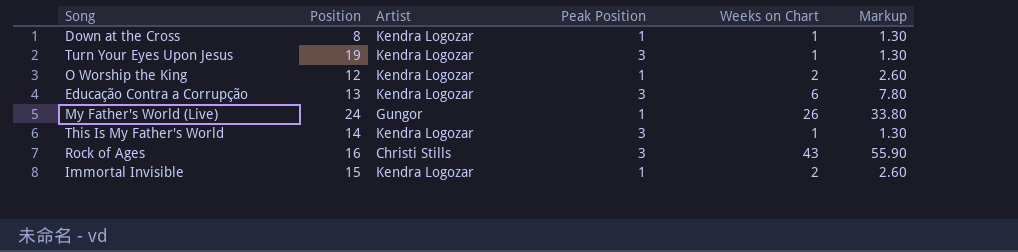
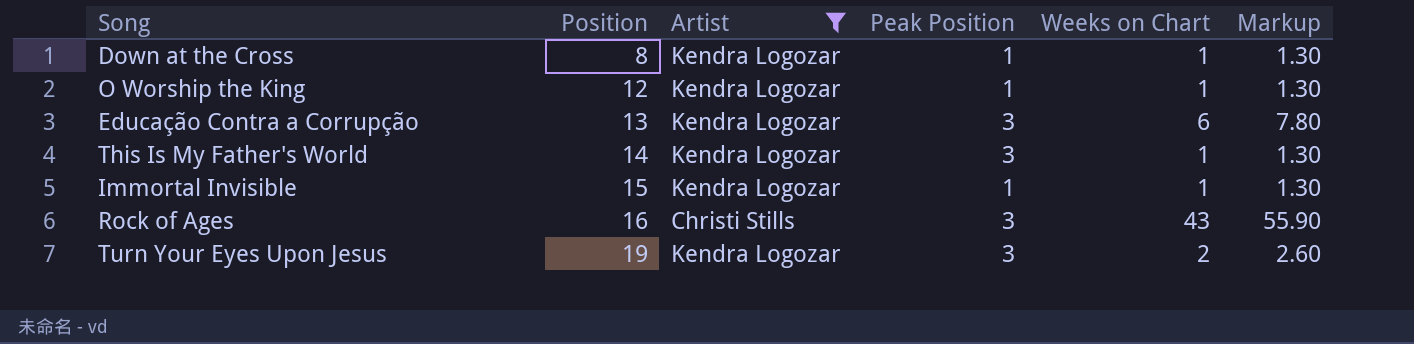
filter: none -> Artist != Gungor
row order: none -> Position ascending
O Worship the King | Weeks on Chart: 2 -> 1
O Worship the King | Markup: 2.60 -> 1.30
Immortal Invisible | Weeks on Chart: 2 -> 1
Immortal Invisible | Markup: 2.60 -> 1.30
Turn Your Eyes Upon Jesus | Weeks on Chart: 1 -> 2
Turn Your Eyes Upon Jesus | Markup: 1.30 -> 2.60

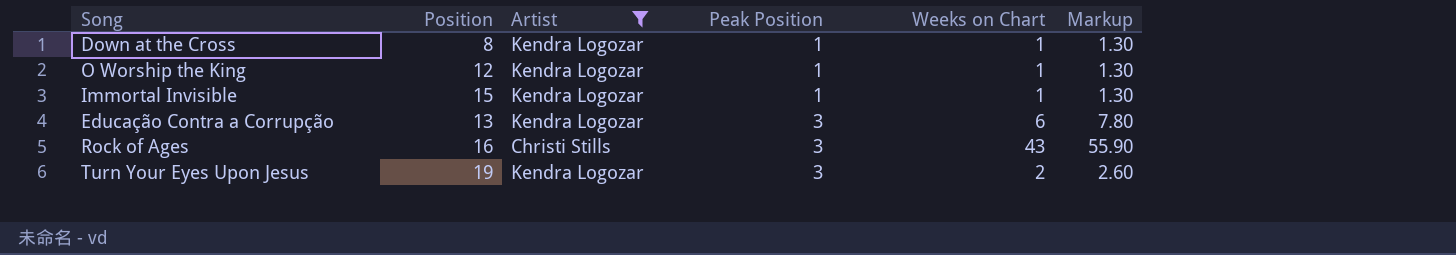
row order: Position ascending -> Peak Position ascending
row This Is My Father's World: 14 | Kendra Logozar | 3 | 1 | 1.30 -> none

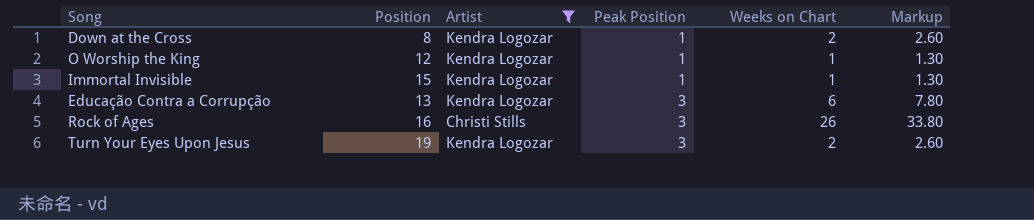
Down at the Cross | Weeks on Chart: 1 -> 2
Down at the Cross | Markup: 1.30 -> 2.60
Rock of Ages | Weeks on Chart: 43 -> 26
Rock of Ages | Markup: 55.90 -> 33.80

